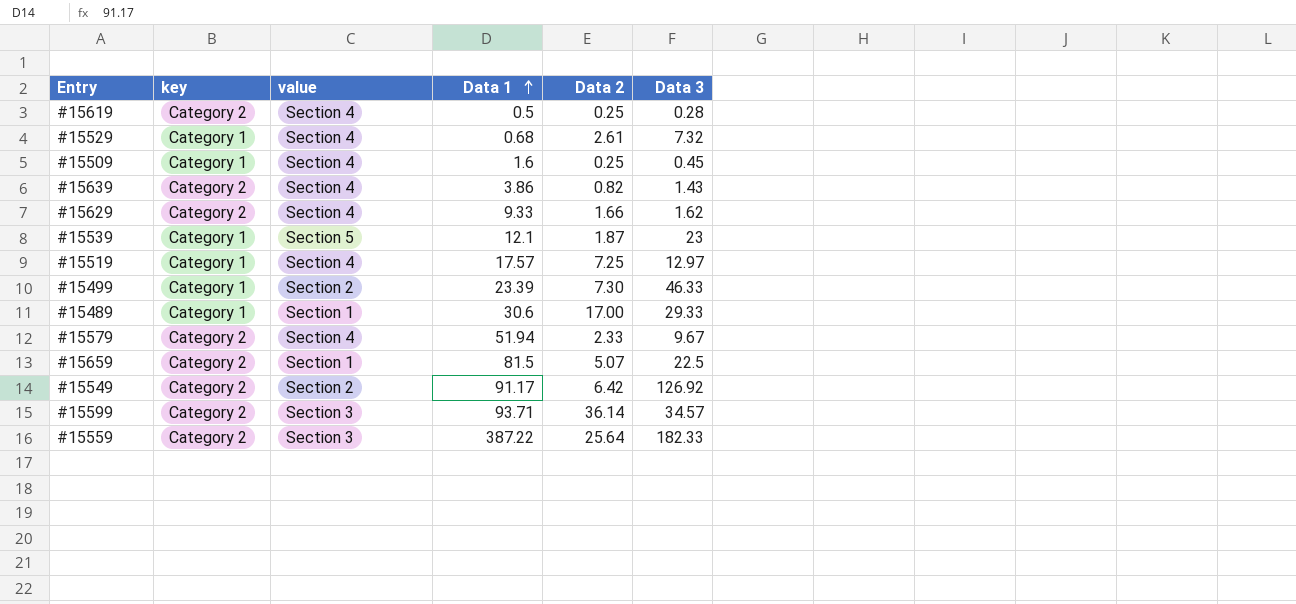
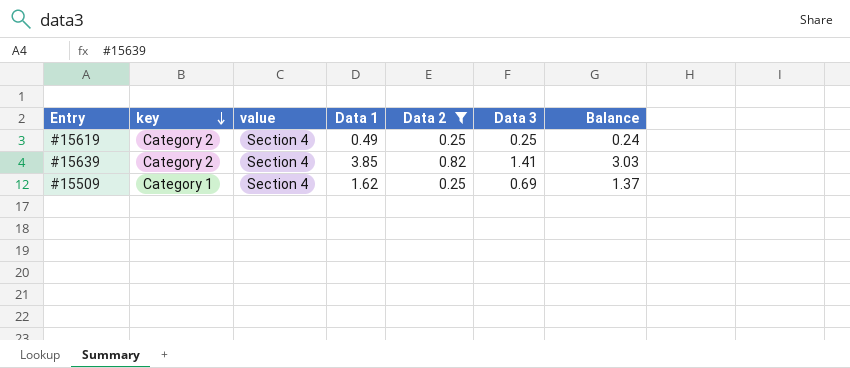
filter: none -> Data 2 <= 0.82
row order: Data 1 ascending -> key descending
column Balance | formula: none -> [Data 1] - [Data 2]
#15619 | Data 1: 0.5 -> 0.49
#15619 | Data 3: 0.28 -> 0.25
#15639 | Data 1: 3.86 -> 3.85
#15639 | Data 3: 1.43 -> 1.41
#15509 | Data 1: 1.6 -> 1.62
#15509 | Data 3: 0.45 -> 0.69

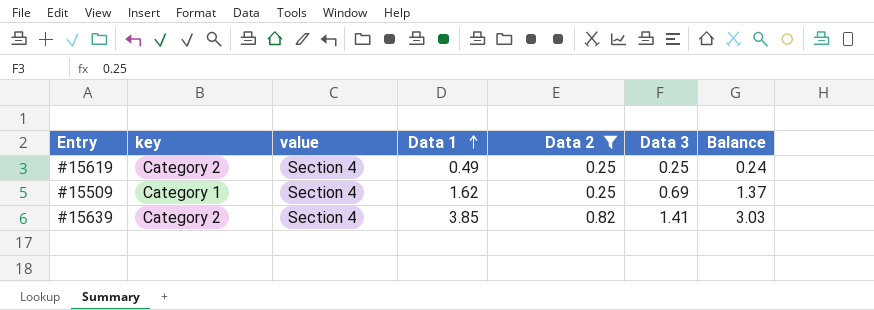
row order: key descending -> Data 1 ascending

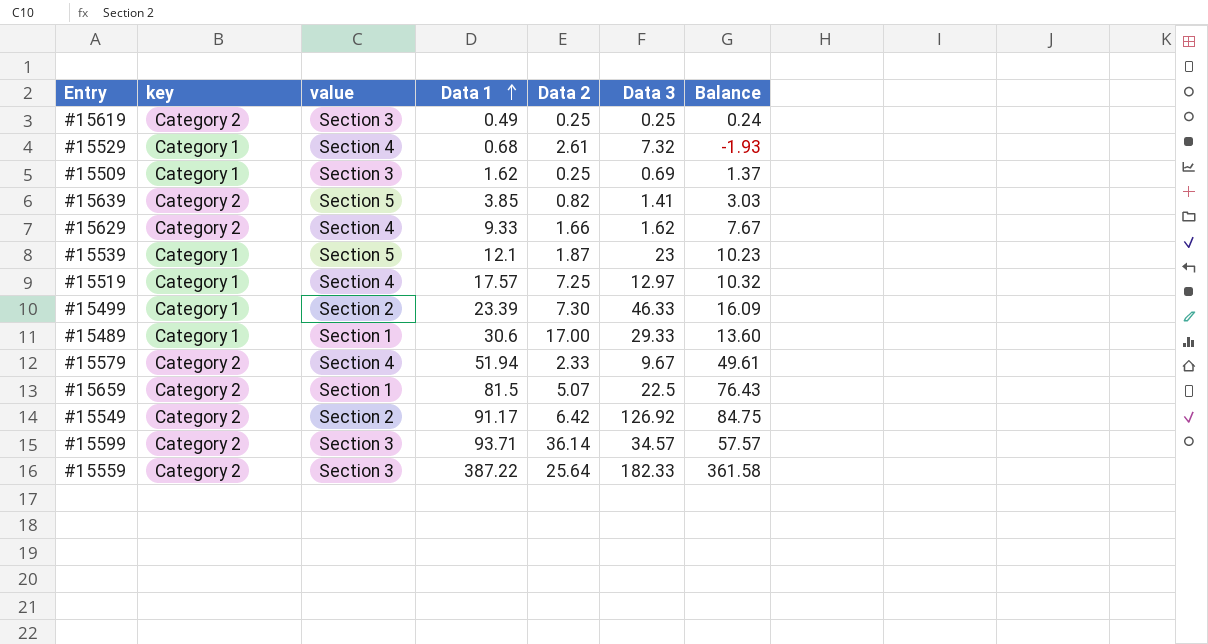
filter: Data 2 <= 0.82 -> none
#15619 | value: Section 4 -> Section 3
#15509 | value: Section 4 -> Section 3
#15639 | value: Section 4 -> Section 5

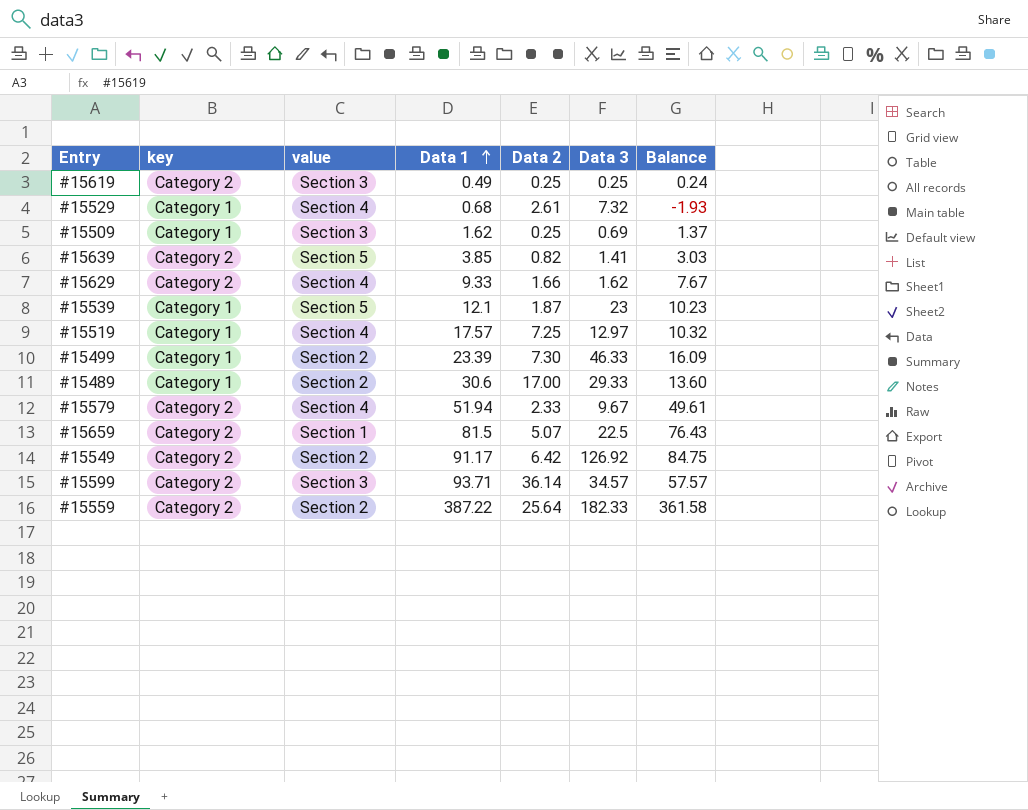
#15489 | value: Section 1 -> Section 2
#15559 | value: Section 3 -> Section 2

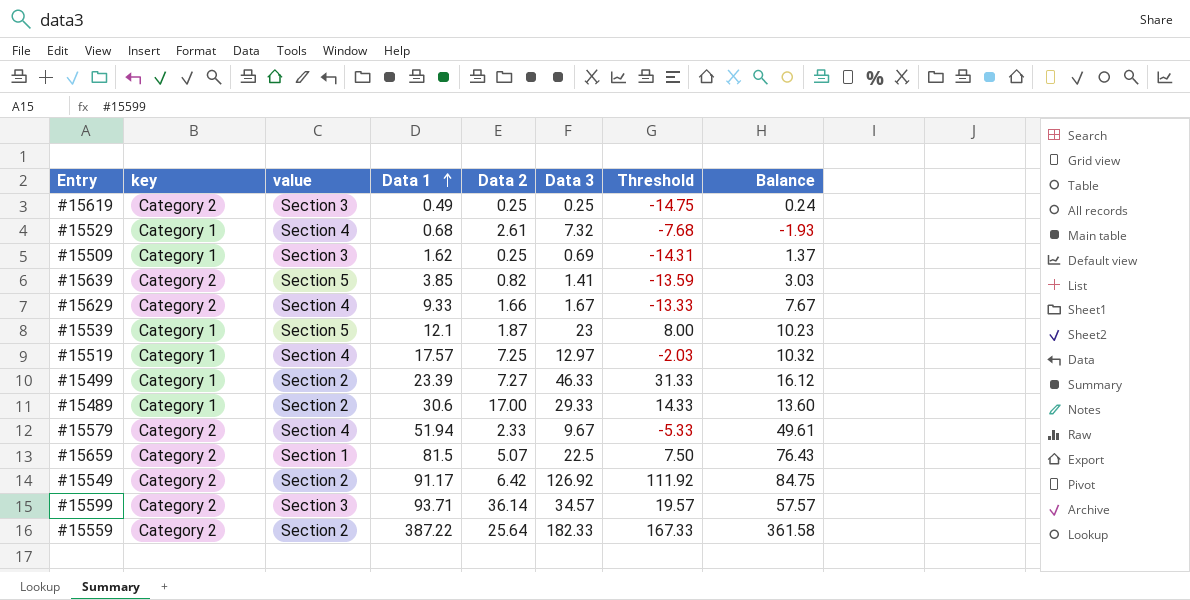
column Threshold | formula: none -> [Data 3] - 15
#15629 | Data 3: 1.62 -> 1.67
#15499 | Data 2: 7.30 -> 7.27
#15499 | Balance: 16.09 -> 16.12

